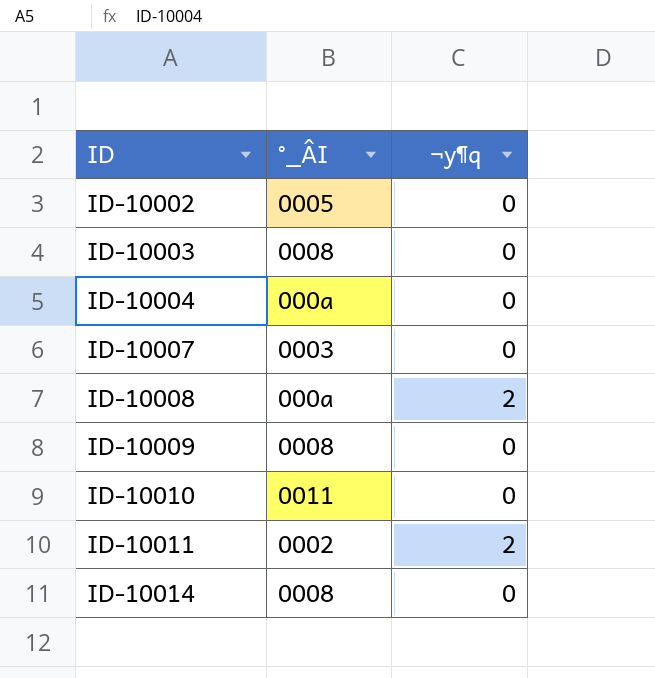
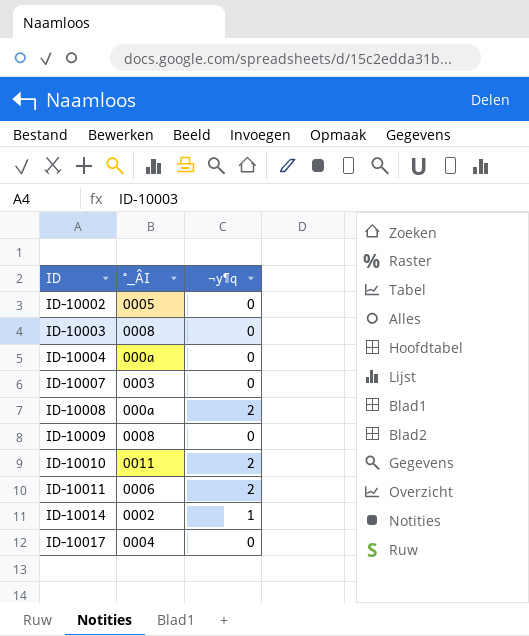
ID-10010 | ¬y¶q: 0 -> 2
ID-10011 | °_ÂI: 0002 -> 0006
ID-10014 | °_ÂI: 0008 -> 0002
ID-10014 | ¬y¶q: 0 -> 1
row ID-10017: none -> 0004 | 0

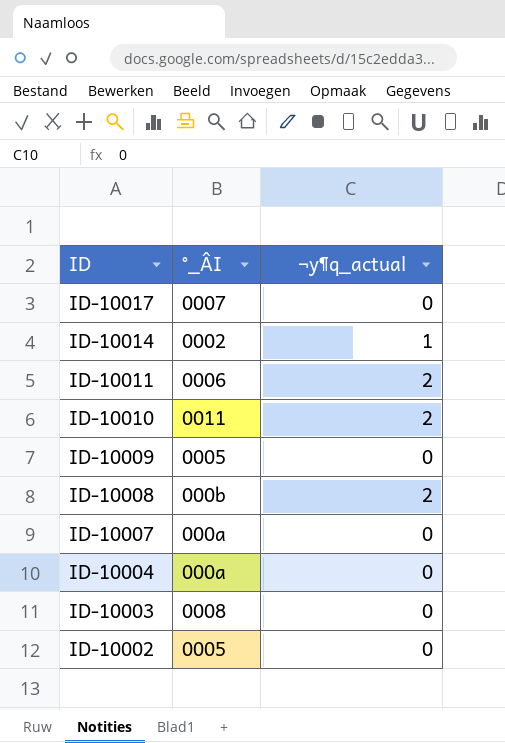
row order: ID ascending -> ID descending
column name: ¬y¶q -> ¬y¶q_actual
ID-10017 | °_ÂI: 0004 -> 0007
ID-10009 | °_ÂI: 0008 -> 0005
ID-10008 | °_ÂI: 000a -> 000b
ID-10007 | °_ÂI: 0003 -> 000a

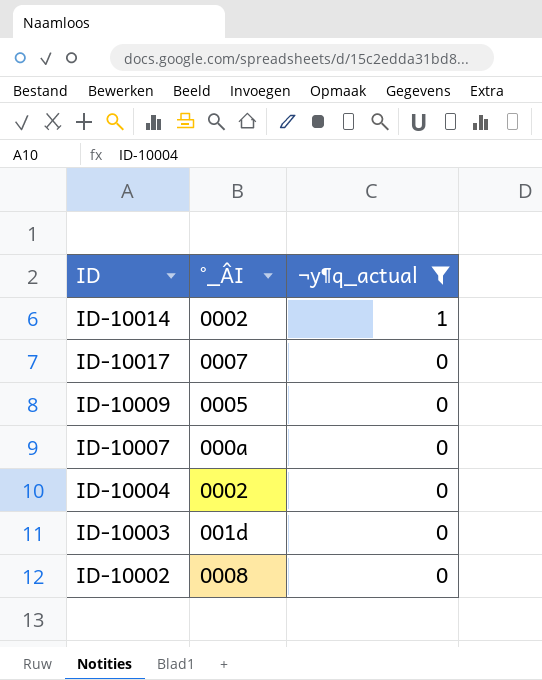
filter: none -> ¬y¶q_actual != 2
row order: ID descending -> ¬y¶q_actual descending
ID-10004 | °_ÂI: 000a -> 0002
ID-10003 | °_ÂI: 0008 -> 001d
ID-10002 | °_ÂI: 0005 -> 0008

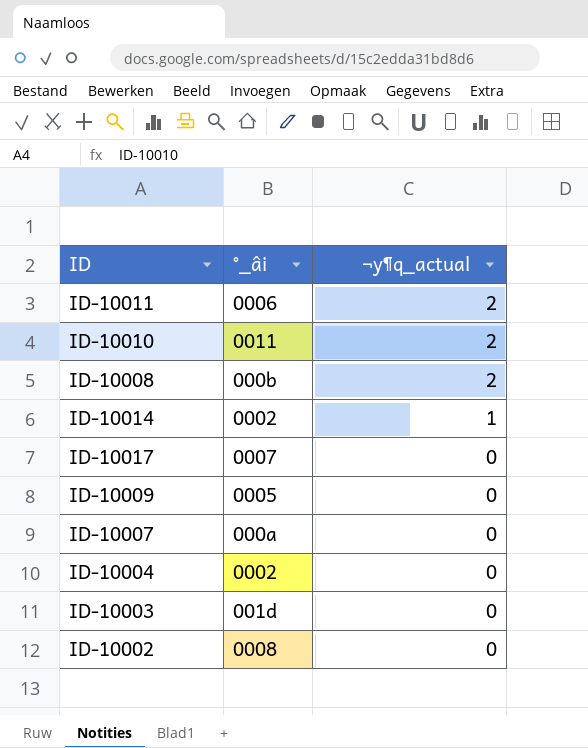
filter: ¬y¶q_actual != 2 -> none
column name: °_ÂI -> °_âi

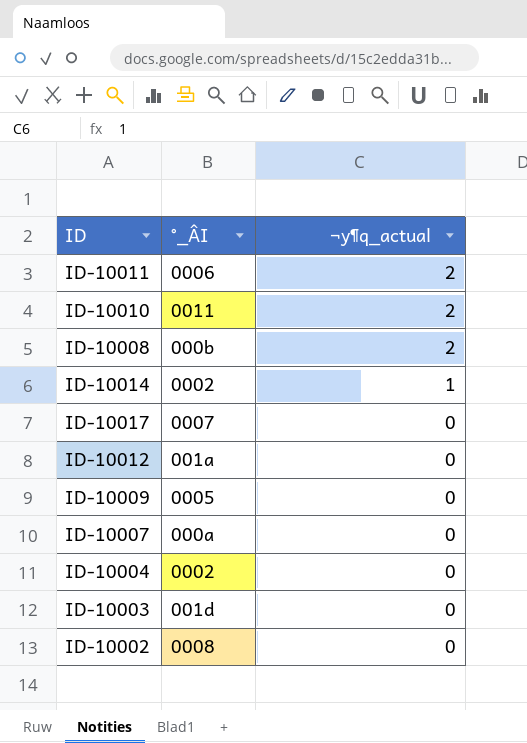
column name: °_âi -> °_ÂI
row ID-10012: none -> 001a | 0

